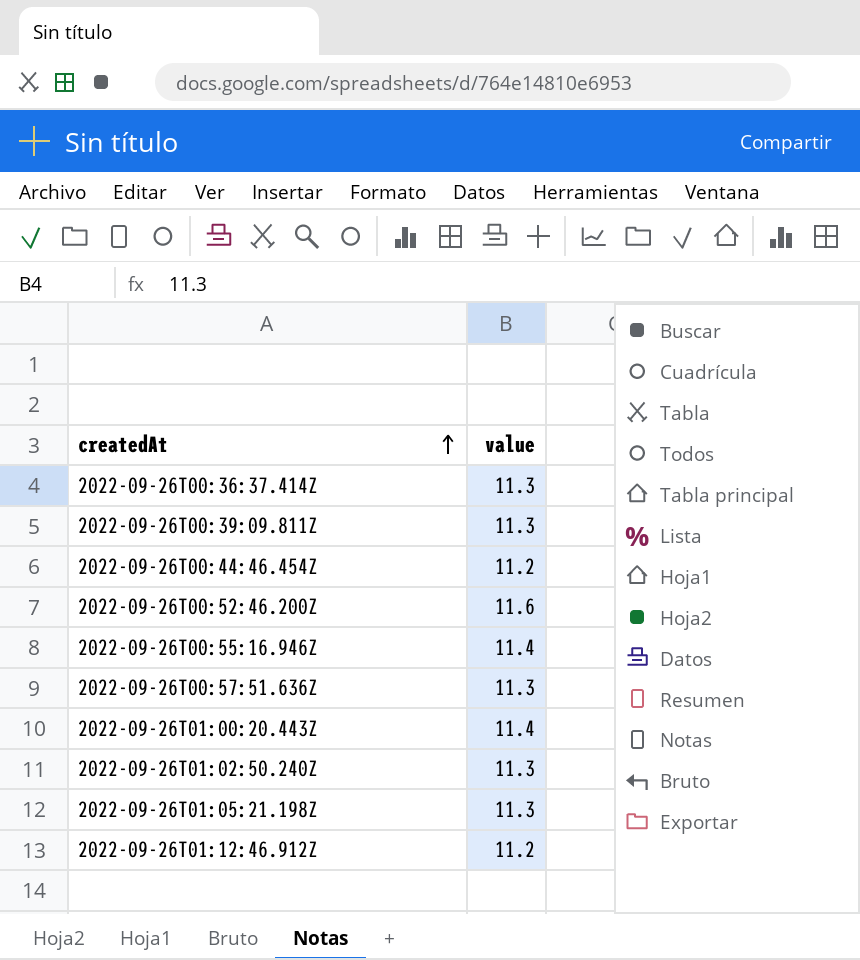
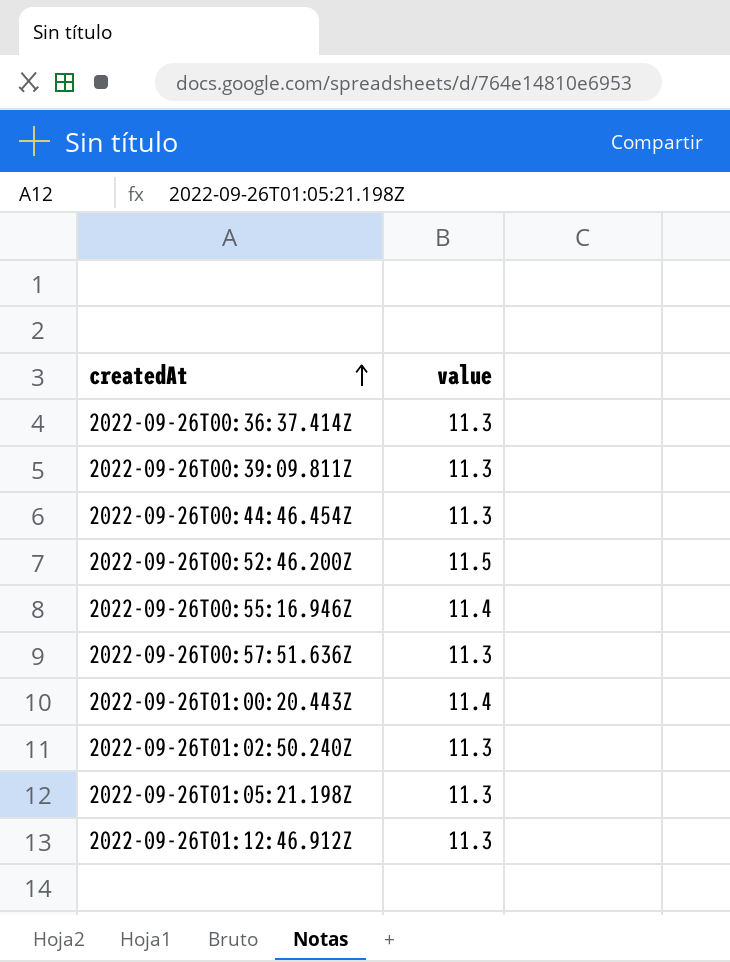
2022-09-26T00:44:46.454Z | value: 11.2 -> 11.3
2022-09-26T00:52:46.200Z | value: 11.6 -> 11.5
2022-09-26T01:12:46.912Z | value: 11.2 -> 11.3

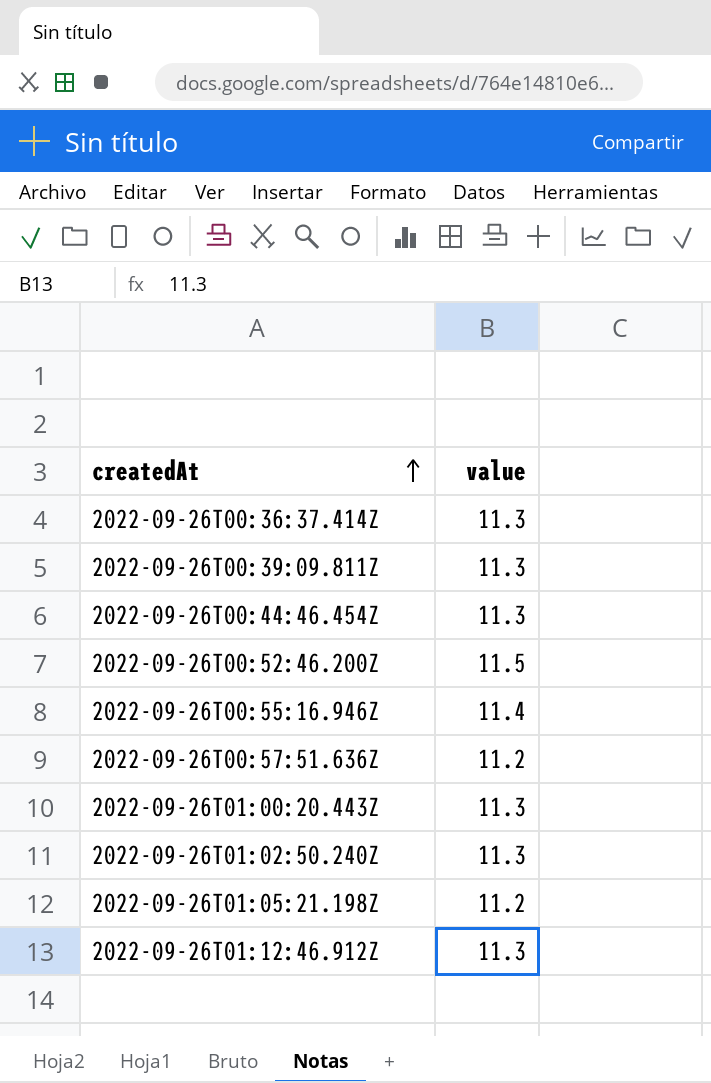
2022-09-26T00:57:51.636Z | value: 11.3 -> 11.2
2022-09-26T01:00:20.443Z | value: 11.4 -> 11.3
2022-09-26T01:05:21.198Z | value: 11.3 -> 11.2

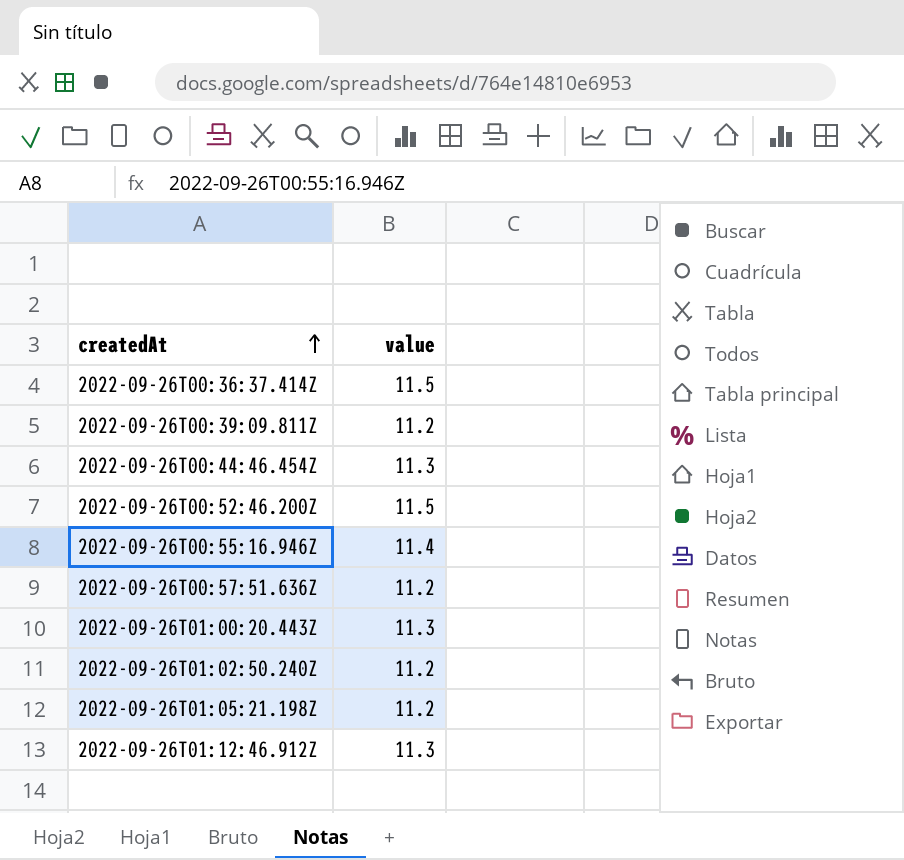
2022-09-26T00:36:37.414Z | value: 11.3 -> 11.5
2022-09-26T00:39:09.811Z | value: 11.3 -> 11.2
2022-09-26T01:02:50.240Z | value: 11.3 -> 11.2

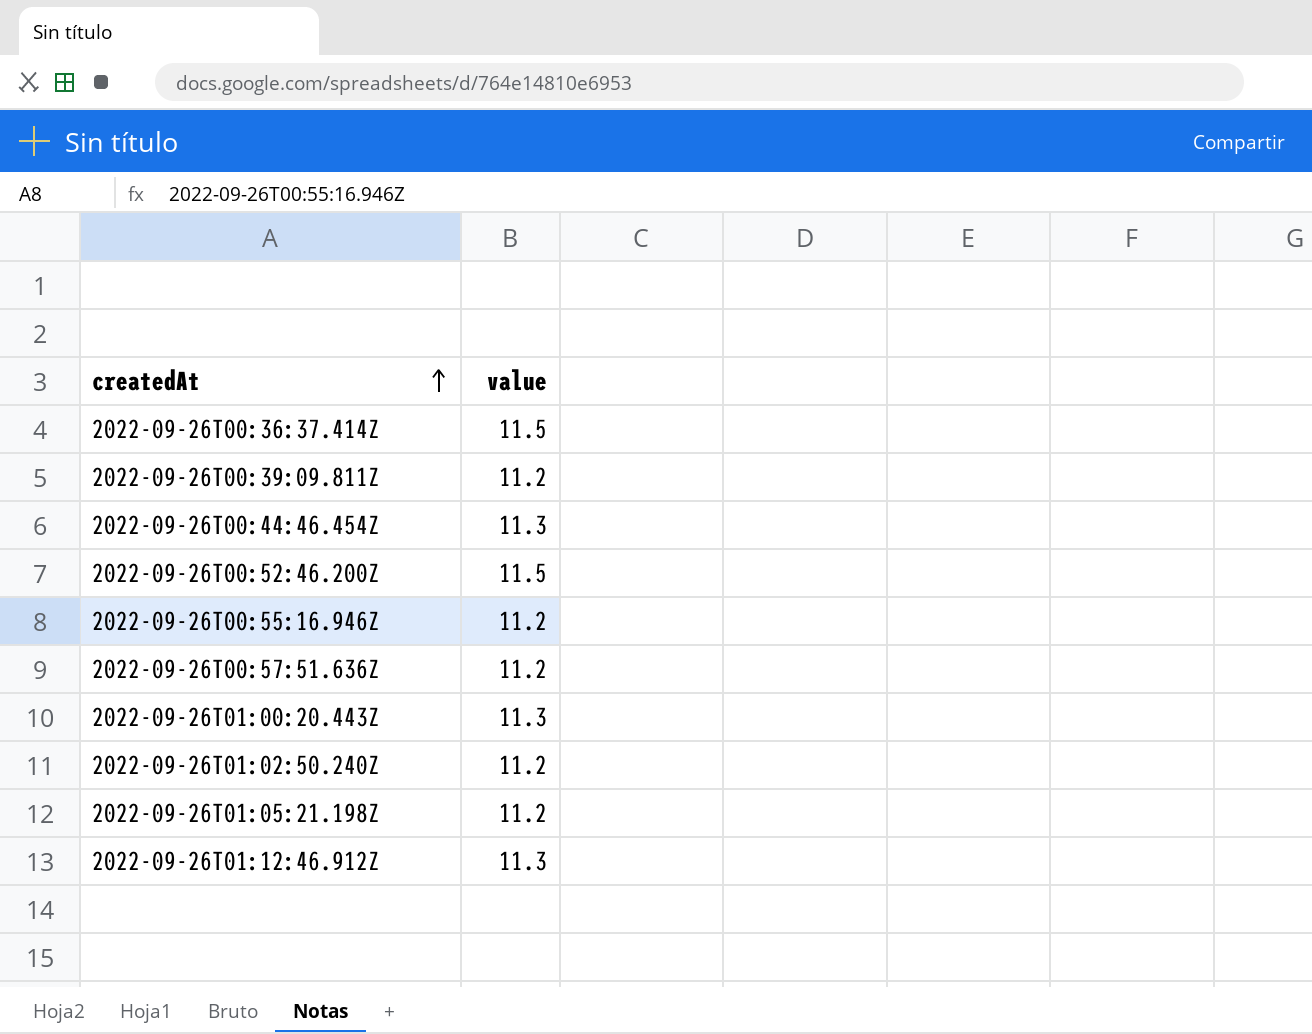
2022-09-26T00:55:16.946Z | value: 11.4 -> 11.2

